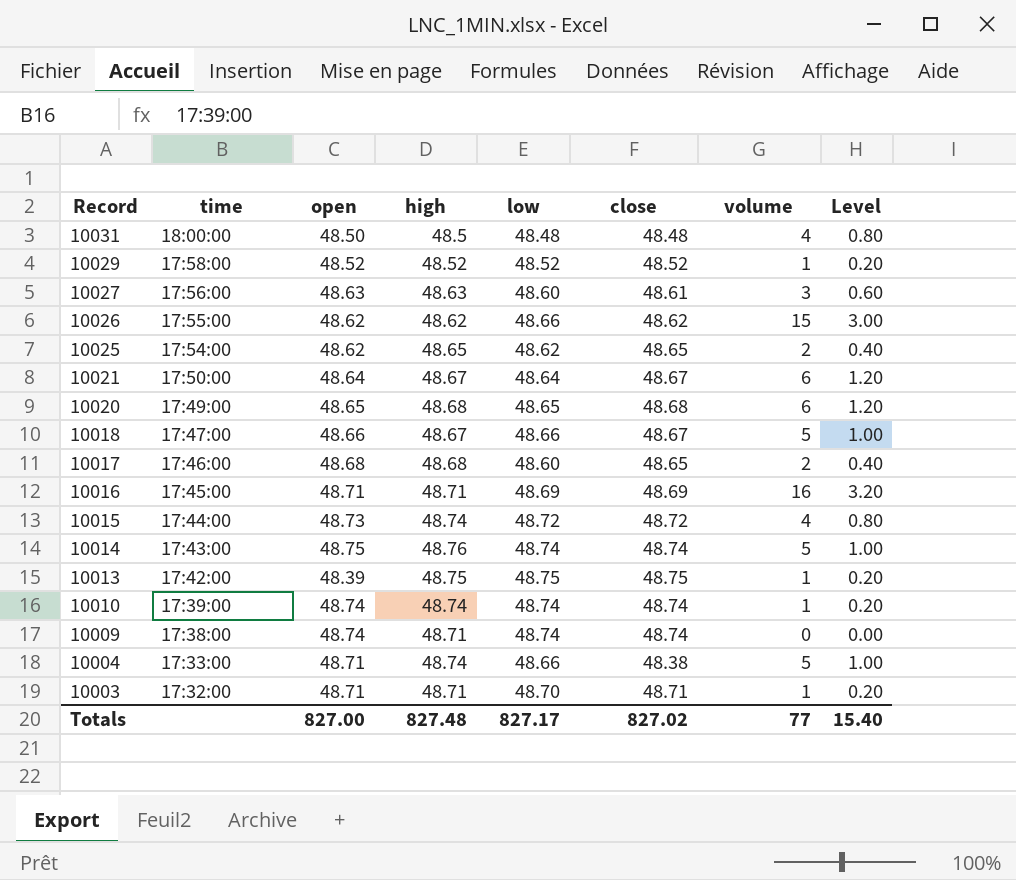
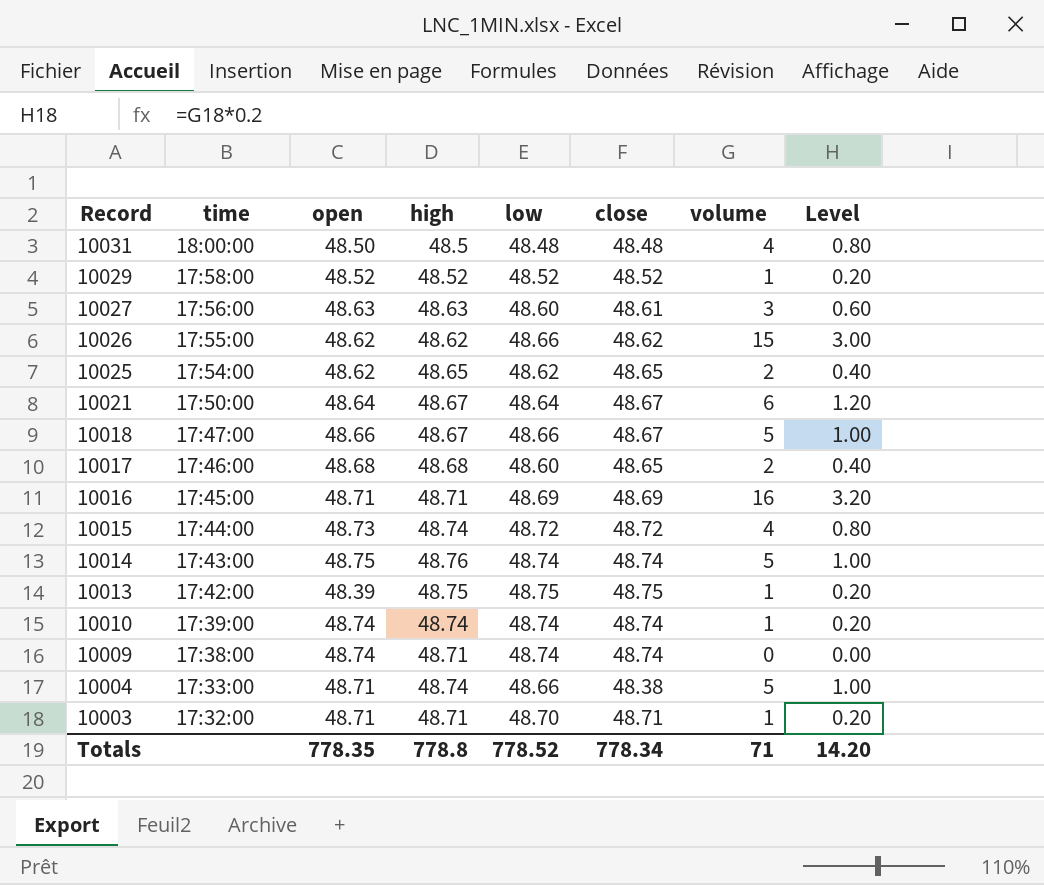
row 10020: 17:49:00 | 48.65 | 48.68 | 48.65 | 48.68 | 6 | 1.20 -> none
Totals | open: 827.00 -> 778.35
Totals | high: 827.48 -> 778.8
Totals | low: 827.17 -> 778.52
Totals | close: 827.02 -> 778.34
Totals | volume: 77 -> 71
Totals | Level: 15.40 -> 14.20

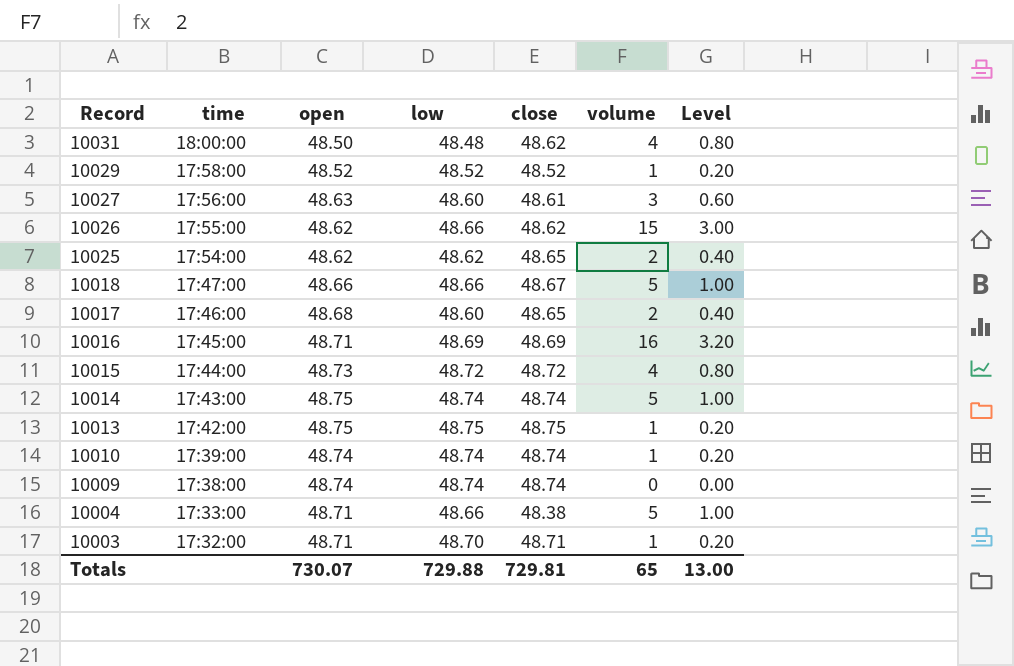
column high | position: 4 -> none
row 10021: 17:50:00 | 48.64 | 48.67 | 48.64 | 48.67 | 6 | 1.20 -> none
10031 | close: 48.48 -> 48.62
10013 | open: 48.39 -> 48.75
Totals | open: 778.35 -> 730.07
Totals | low: 778.52 -> 729.88
Totals | close: 778.34 -> 729.81
Totals | volume: 71 -> 65
Totals | Level: 14.20 -> 13.00

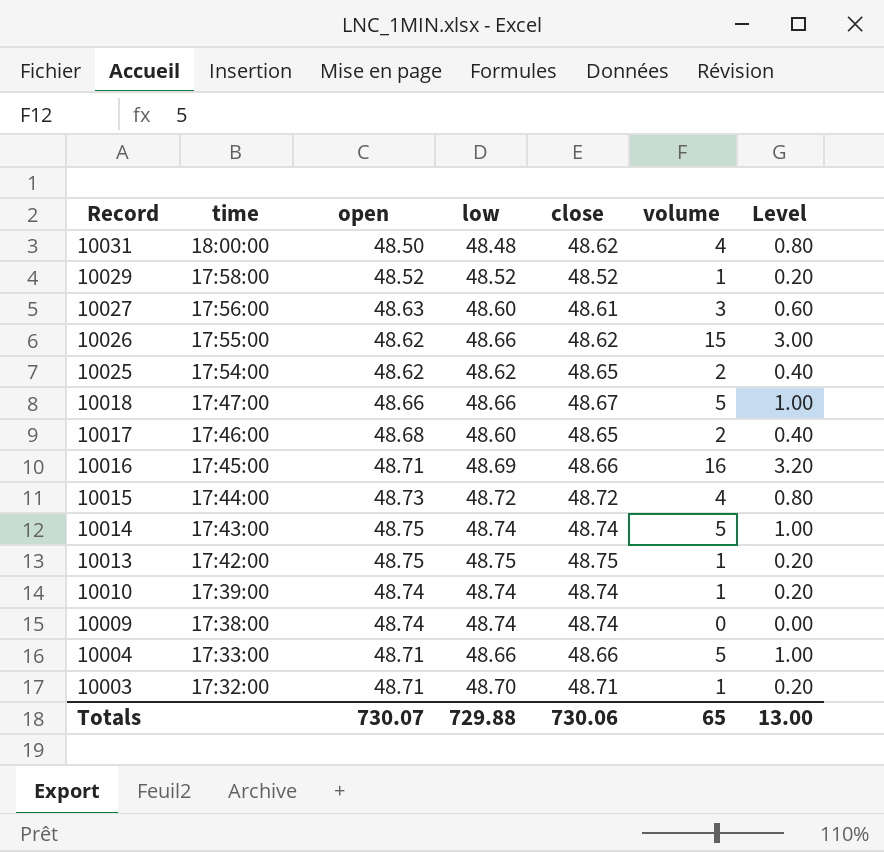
10016 | close: 48.69 -> 48.66
10004 | close: 48.38 -> 48.66
Totals | close: 729.81 -> 730.06

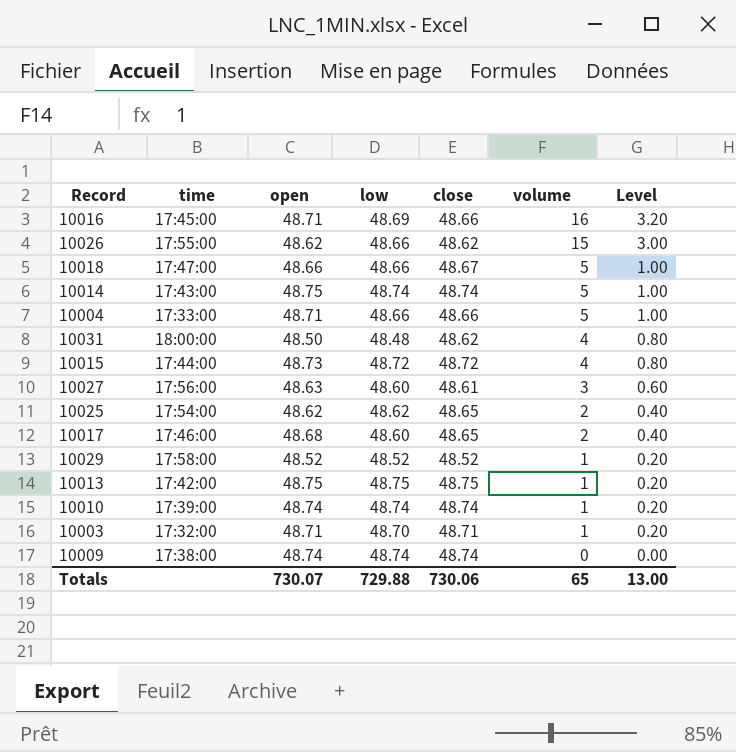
row order: Record descending -> volume descending

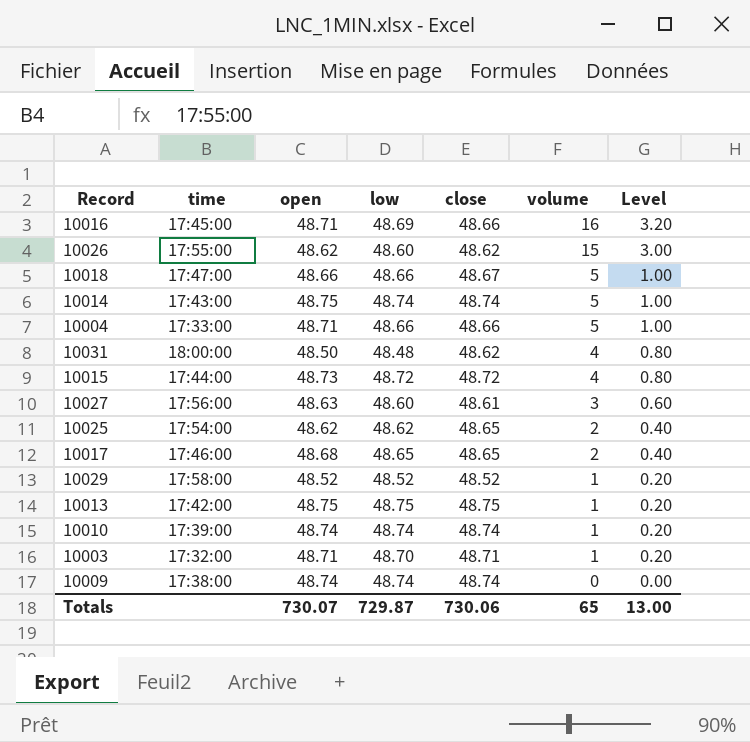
10026 | low: 48.66 -> 48.60
10017 | low: 48.60 -> 48.65
Totals | low: 729.88 -> 729.87

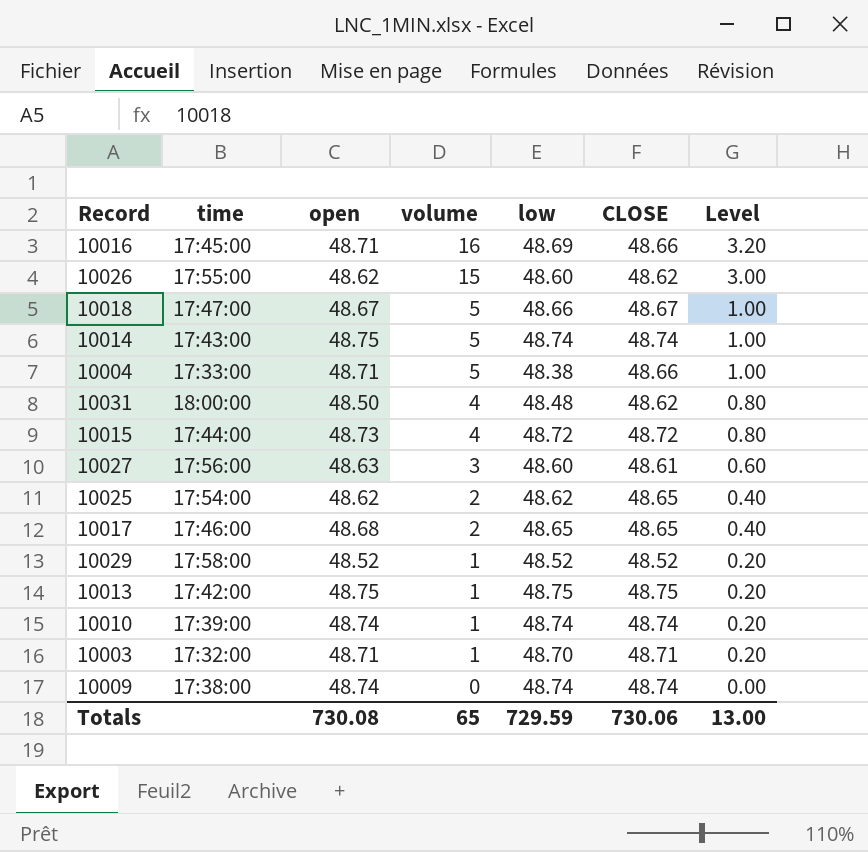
column volume | position: 6 -> 4
column name: close -> CLOSE
10018 | open: 48.66 -> 48.67
10004 | low: 48.66 -> 48.38
Totals | open: 730.07 -> 730.08
Totals | low: 729.87 -> 729.59

